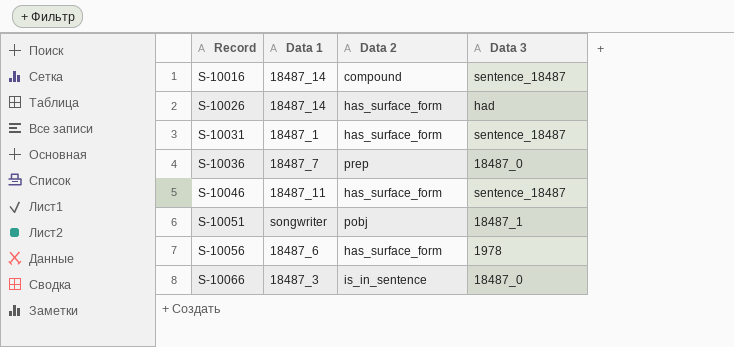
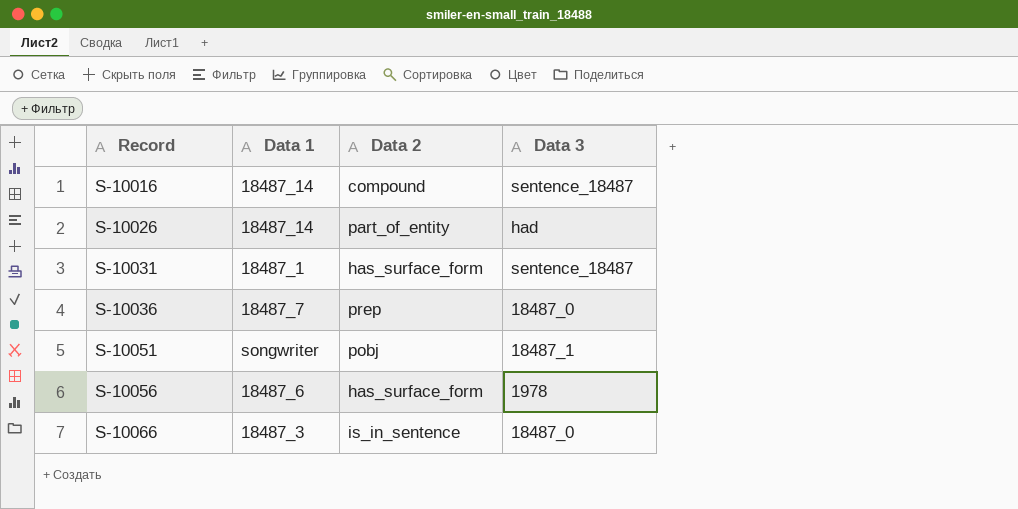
row S-10046: 18487_11 | has_surface_form | sentence_18487 -> none
S-10026 | Data 2: has_surface_form -> part_of_entity

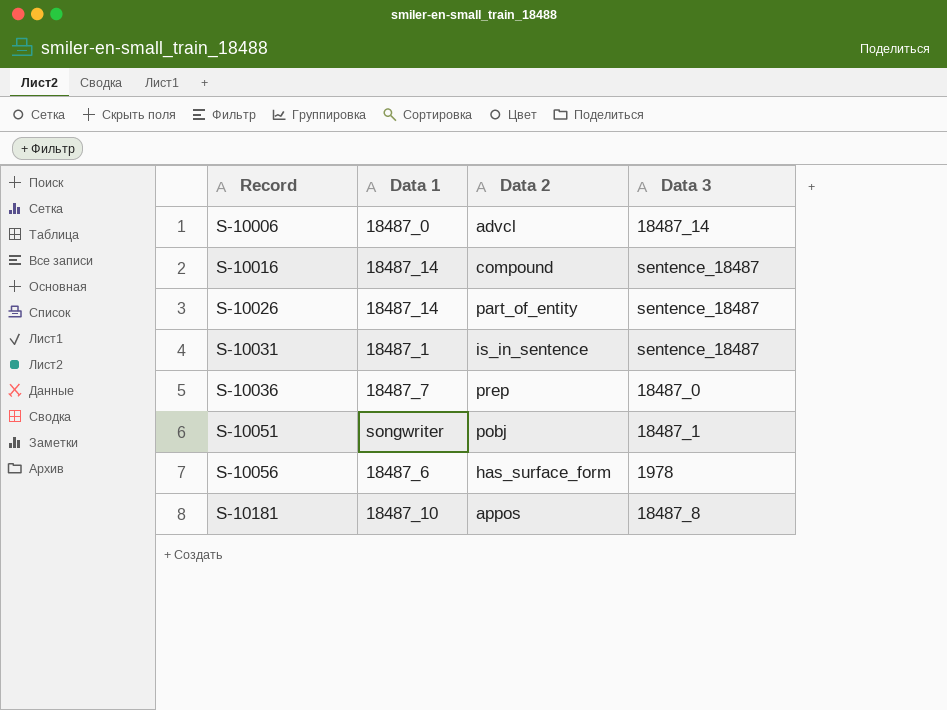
row S-10066: 18487_3 | is_in_sentence | 18487_0 -> none
row S-10006: none -> 18487_0 | advcl | 18487_14
S-10026 | Data 3: had -> sentence_18487
S-10031 | Data 2: has_surface_form -> is_in_sentence
row S-10181: none -> 18487_10 | appos | 18487_8

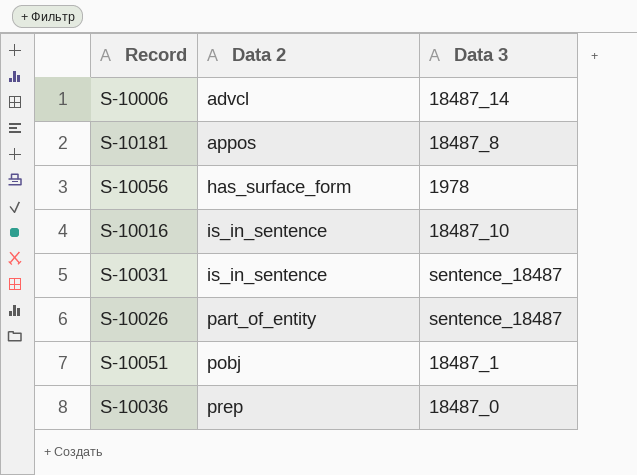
row order: Record ascending -> Data 2 ascending
column Data 1 | position: 2 -> none
S-10016 | Data 2: compound -> is_in_sentence
S-10016 | Data 3: sentence_18487 -> 18487_10

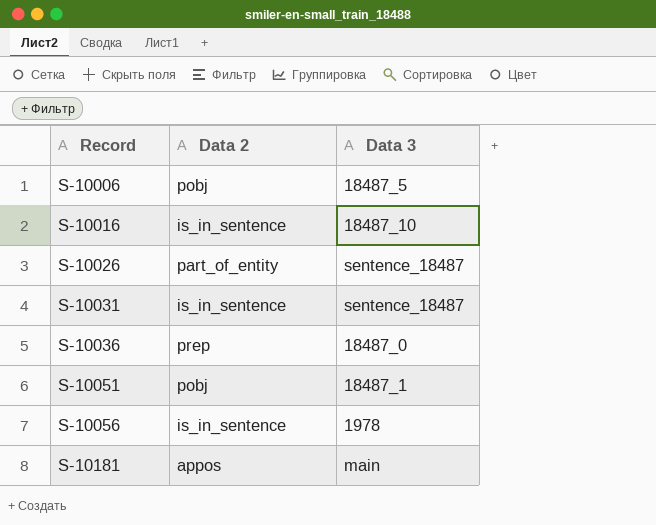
row order: Data 2 ascending -> Record ascending
S-10006 | Data 2: advcl -> pobj
S-10006 | Data 3: 18487_14 -> 18487_5
S-10056 | Data 2: has_surface_form -> is_in_sentence
S-10181 | Data 3: 18487_8 -> main

